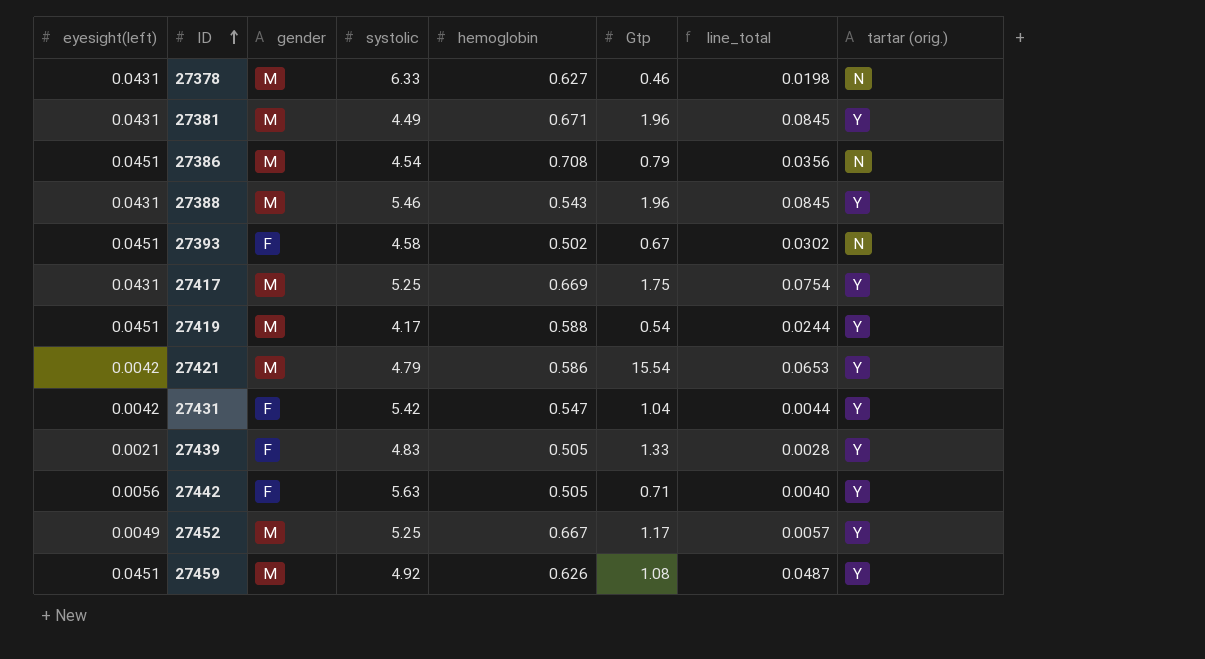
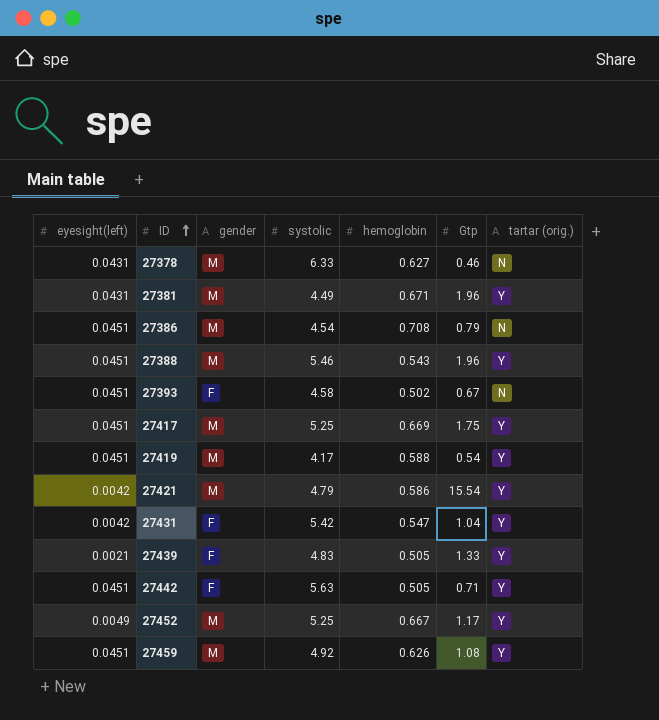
column line_total | formula: [eyesight(left)] * [Gtp] -> none
27388 | eyesight(left): 0.0431 -> 0.0451
27417 | eyesight(left): 0.0431 -> 0.0451
27442 | eyesight(left): 0.0056 -> 0.0451

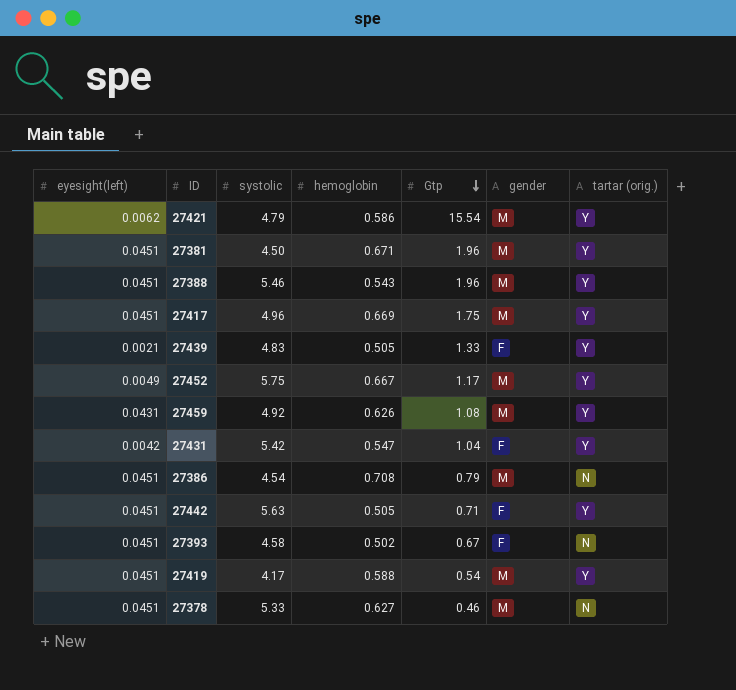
row order: ID ascending -> Gtp descending
column gender | position: 3 -> 6
27421 | eyesight(left): 0.0042 -> 0.0062
27381 | eyesight(left): 0.0431 -> 0.0451
27381 | systolic: 4.49 -> 4.50
27417 | systolic: 5.25 -> 4.96
27452 | systolic: 5.25 -> 5.75
27459 | eyesight(left): 0.0451 -> 0.0431
27378 | eyesight(left): 0.0431 -> 0.0451
27378 | systolic: 6.33 -> 5.33

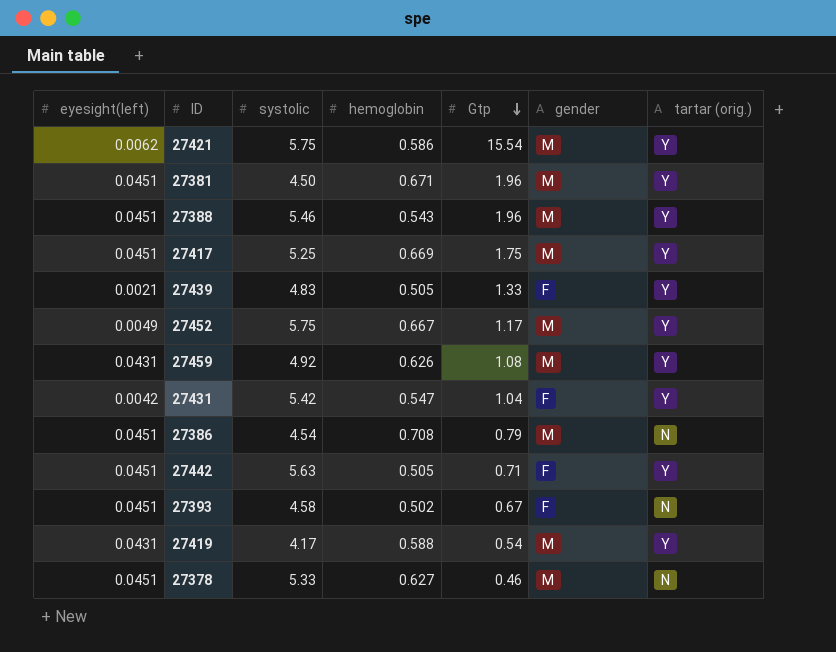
27421 | systolic: 4.79 -> 5.75
27417 | systolic: 4.96 -> 5.25
27419 | eyesight(left): 0.0451 -> 0.0431

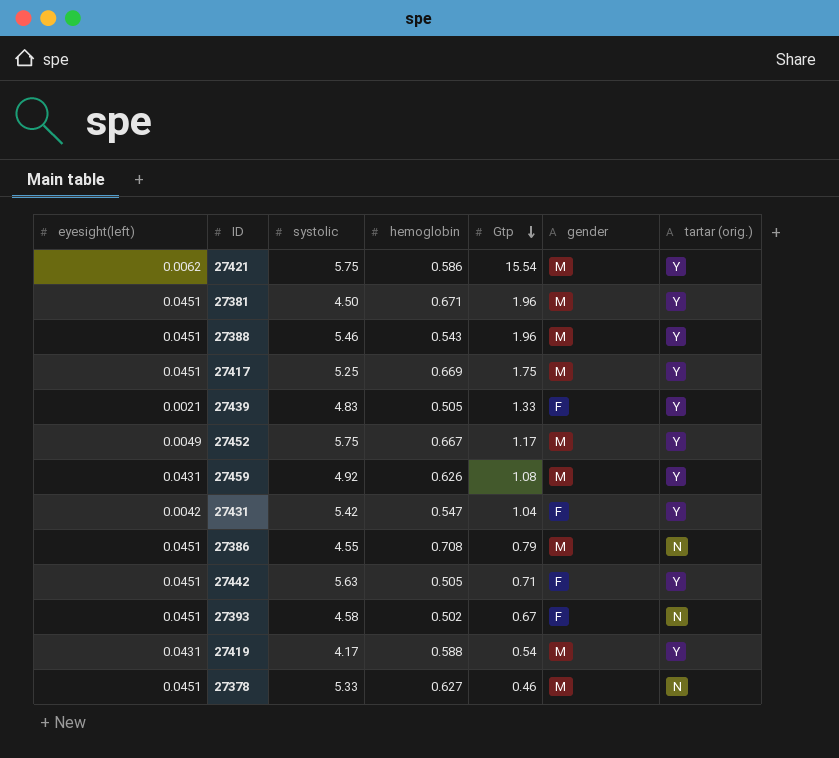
27386 | systolic: 4.54 -> 4.55

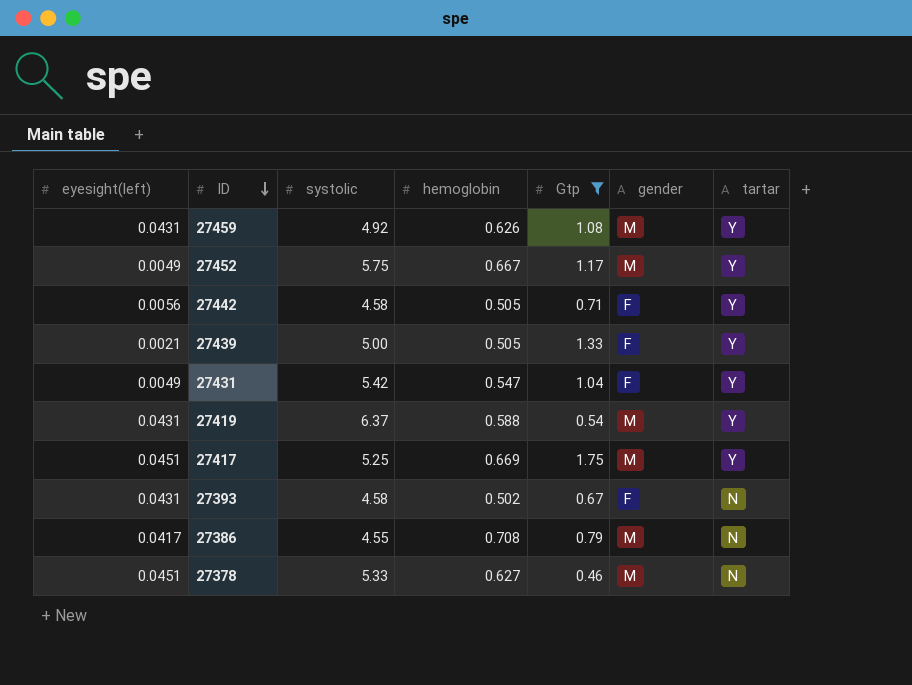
filter: none -> Gtp <= 1.75
row order: Gtp descending -> ID descending
column name: tartar (orig.) -> tartar
27442 | eyesight(left): 0.0451 -> 0.0056
27442 | systolic: 5.63 -> 4.58
27439 | systolic: 4.83 -> 5.00
27431 | eyesight(left): 0.0042 -> 0.0049
27419 | systolic: 4.17 -> 6.37
27393 | eyesight(left): 0.0451 -> 0.0431
27386 | eyesight(left): 0.0451 -> 0.0417

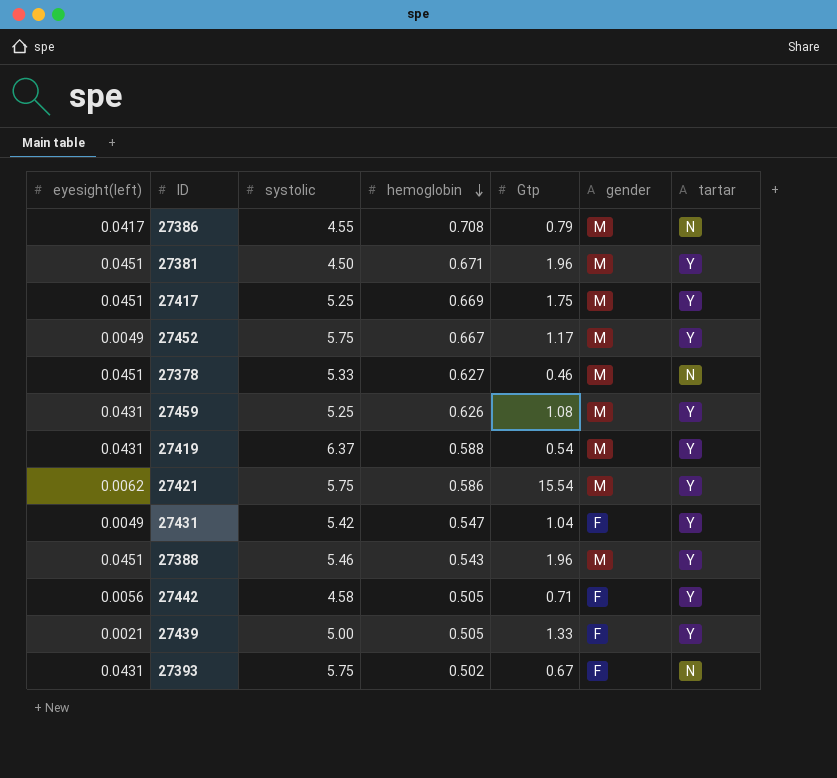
filter: Gtp <= 1.75 -> none
row order: ID descending -> hemoglobin descending
27459 | systolic: 4.92 -> 5.25
27393 | systolic: 4.58 -> 5.75

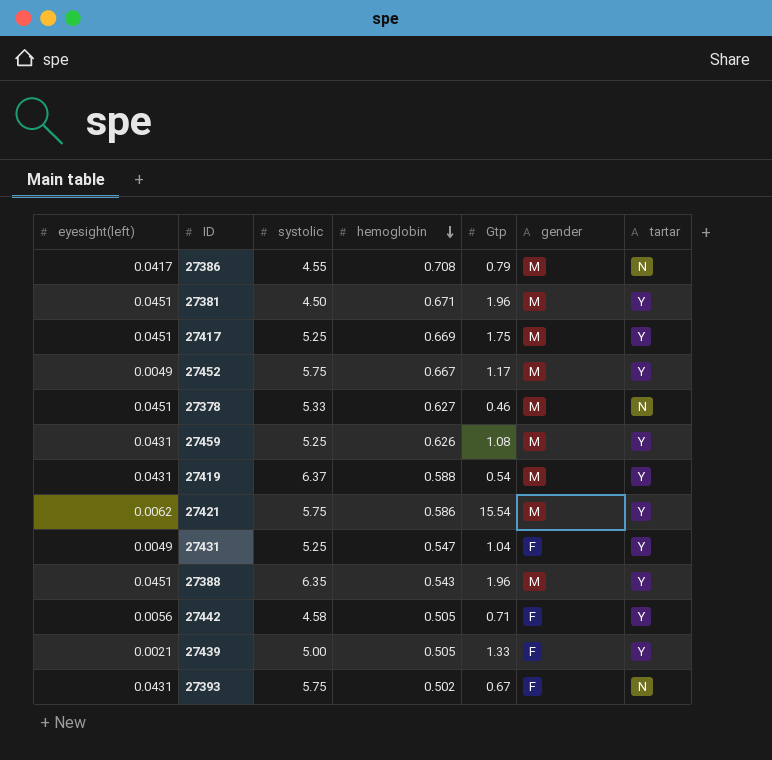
27431 | systolic: 5.42 -> 5.25
27388 | systolic: 5.46 -> 6.35

